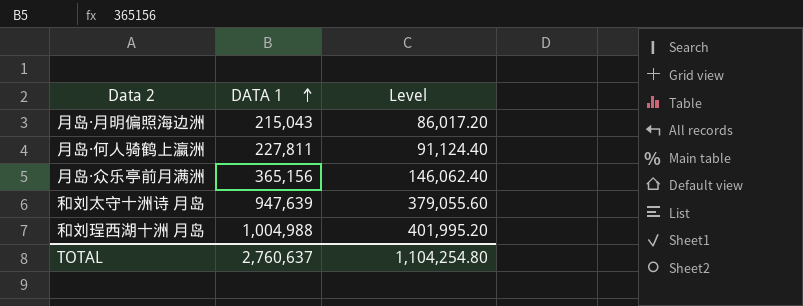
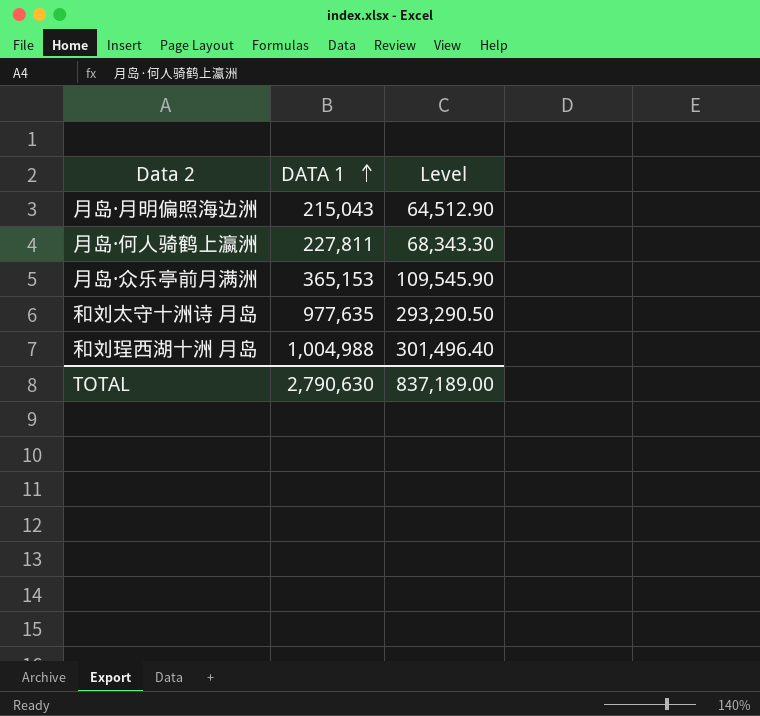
column Level | formula: [DATA 1] * 0.4 -> [DATA 1] * 0.3
月岛·众乐亭前月满洲 | DATA 1: 365,156 -> 365,153
和刘太守十洲诗 月岛 | DATA 1: 947,639 -> 977,635
TOTAL | DATA 1: 2,760,637 -> 2,790,630
TOTAL | Level: 1,104,254.80 -> 837,189.00

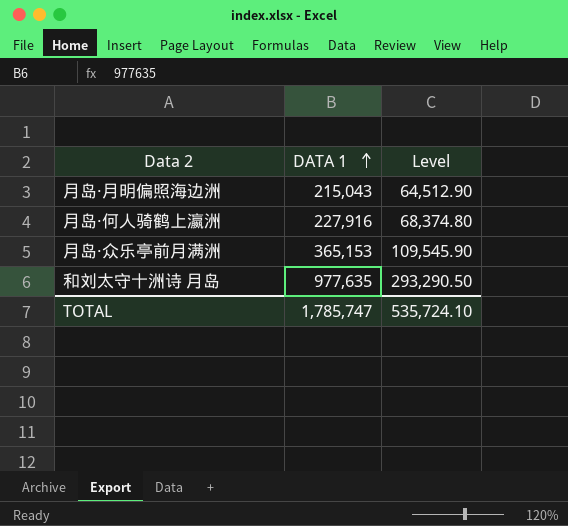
row 和刘珵西湖十洲 月岛: 1,004,988 | 301,496.40 -> none
月岛·何人骑鹤上瀛洲 | DATA 1: 227,811 -> 227,916
月岛·何人骑鹤上瀛洲 | Level: 68,343.30 -> 68,374.80
TOTAL | DATA 1: 2,790,630 -> 1,785,747
TOTAL | Level: 837,189.00 -> 535,724.10

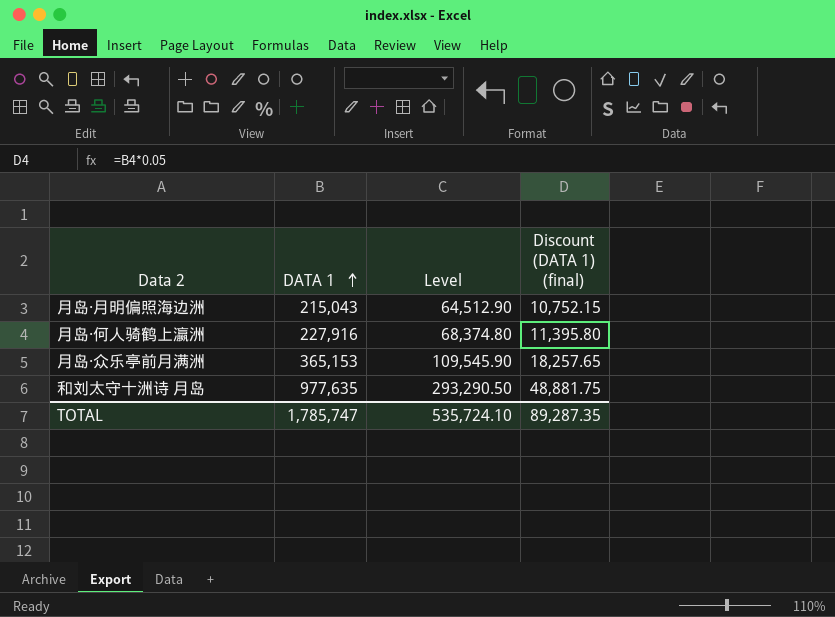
column Discount (DATA 1) (final) | formula: none -> [DATA 1] * 0.05

